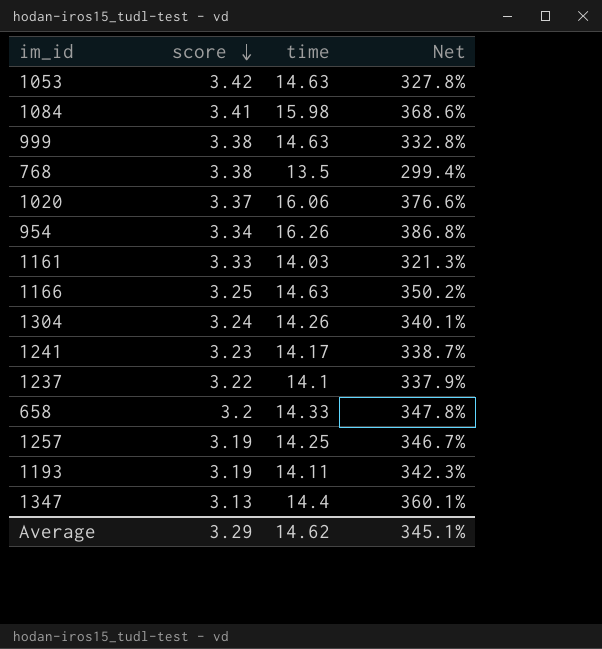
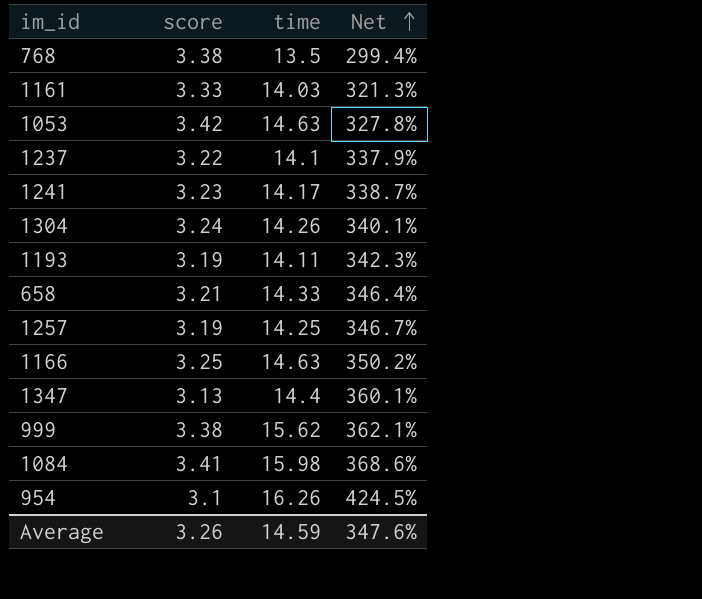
row order: score descending -> Net ascending
row 1020: 3.37 | 16.06 | 376.6% -> none
658 | score: 3.2 -> 3.21
658 | Net: 347.8% -> 346.4%
999 | time: 14.63 -> 15.62
999 | Net: 332.8% -> 362.1%
954 | score: 3.34 -> 3.1
954 | Net: 386.8% -> 424.5%
Average | score: 3.29 -> 3.26
Average | time: 14.62 -> 14.59
Average | Net: 345.1% -> 347.6%

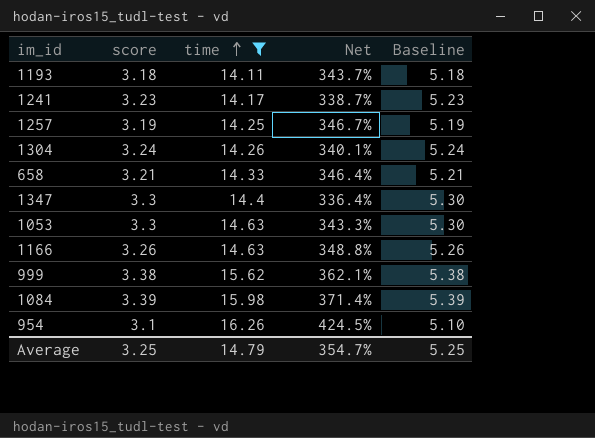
filter: none -> time >= 14.11
row order: Net ascending -> time ascending
column Baseline | formula: none -> [score] + 2
1193 | score: 3.19 -> 3.18
1193 | Net: 342.3% -> 343.7%
1347 | score: 3.13 -> 3.3
1347 | Net: 360.1% -> 336.4%
1053 | score: 3.42 -> 3.3
1053 | Net: 327.8% -> 343.3%
1166 | score: 3.25 -> 3.26
1166 | Net: 350.2% -> 348.8%
1084 | score: 3.41 -> 3.39
1084 | Net: 368.6% -> 371.4%
Average | score: 3.26 -> 3.25
Average | time: 14.59 -> 14.79
Average | Net: 347.6% -> 354.7%

